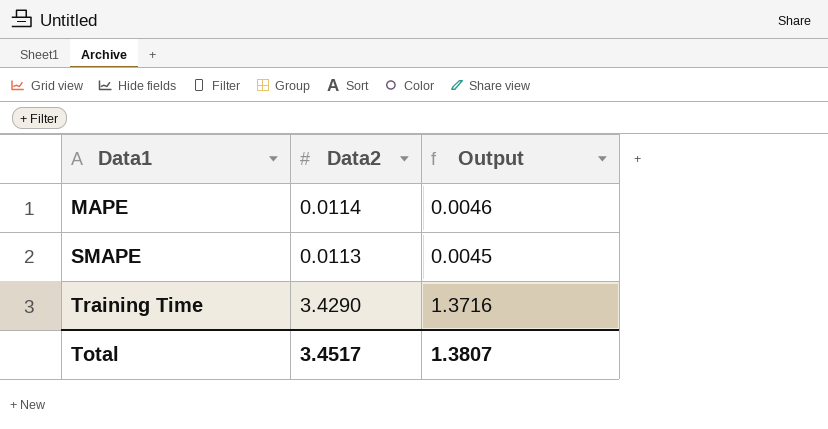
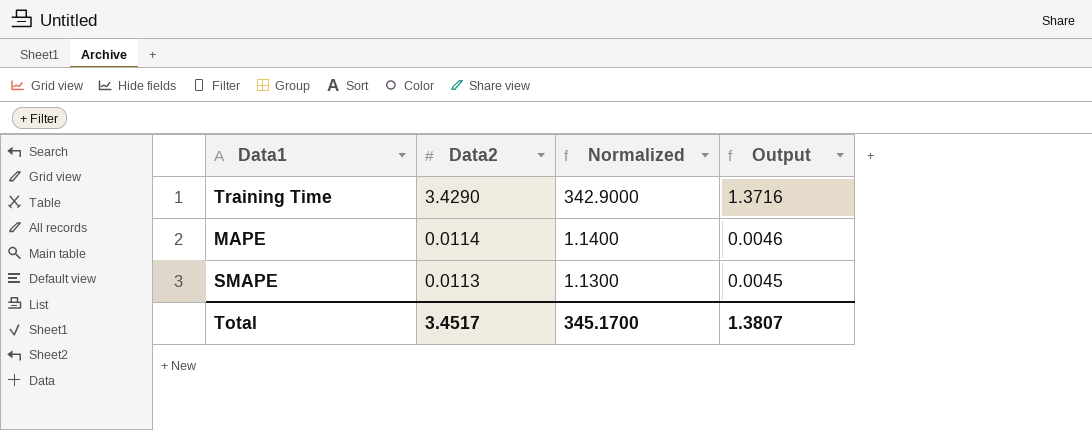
row order: Data1 ascending -> Data2 descending
column Normalized | formula: none -> [Data2] * 100

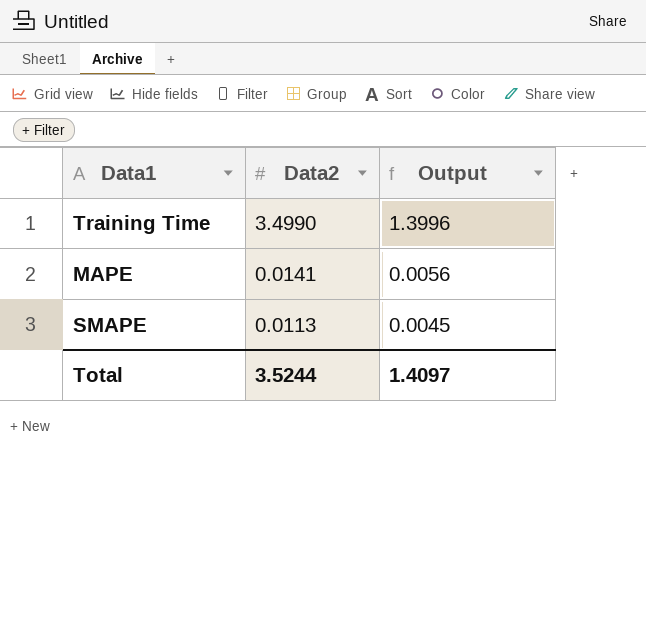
column Normalized | formula: [Data2] * 100 -> none
Training Time | Data2: 3.4290 -> 3.4990
Training Time | Output: 1.3716 -> 1.3996
MAPE | Data2: 0.0114 -> 0.0141
MAPE | Output: 0.0046 -> 0.0056
Total | Data2: 3.4517 -> 3.5244
Total | Output: 1.3807 -> 1.4097

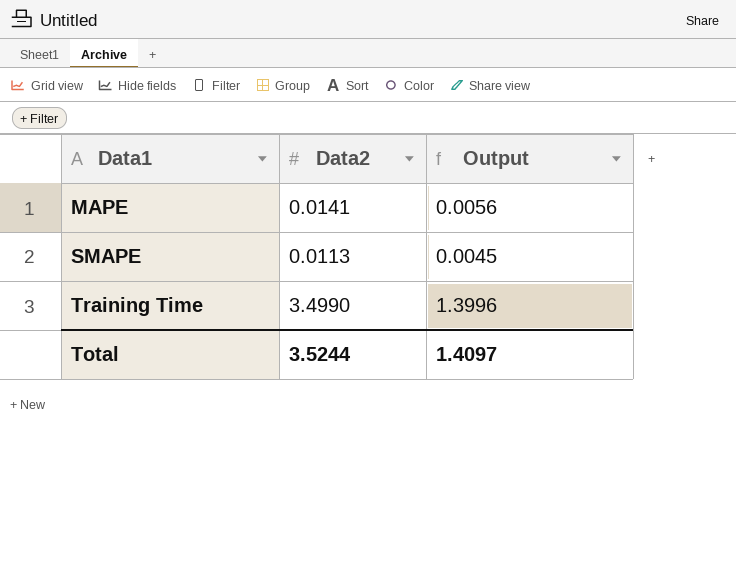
row order: Data2 descending -> Data1 ascending

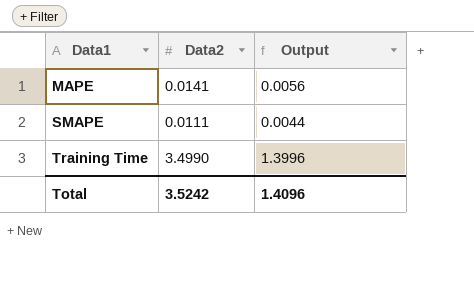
SMAPE | Data2: 0.0113 -> 0.0111
SMAPE | Output: 0.0045 -> 0.0044
Total | Data2: 3.5244 -> 3.5242
Total | Output: 1.4097 -> 1.4096

